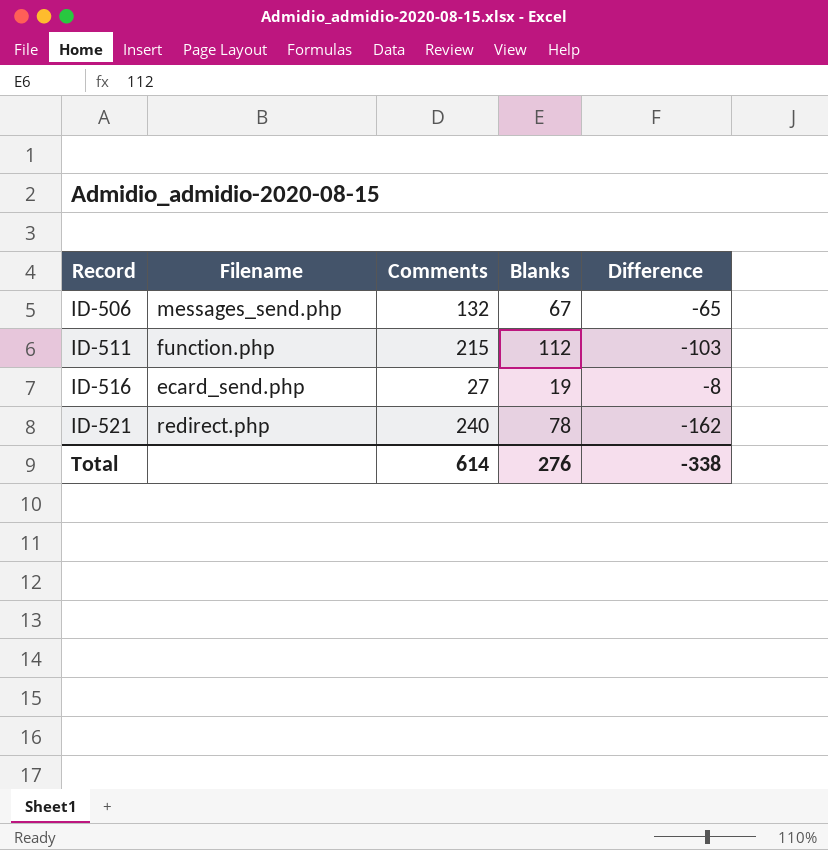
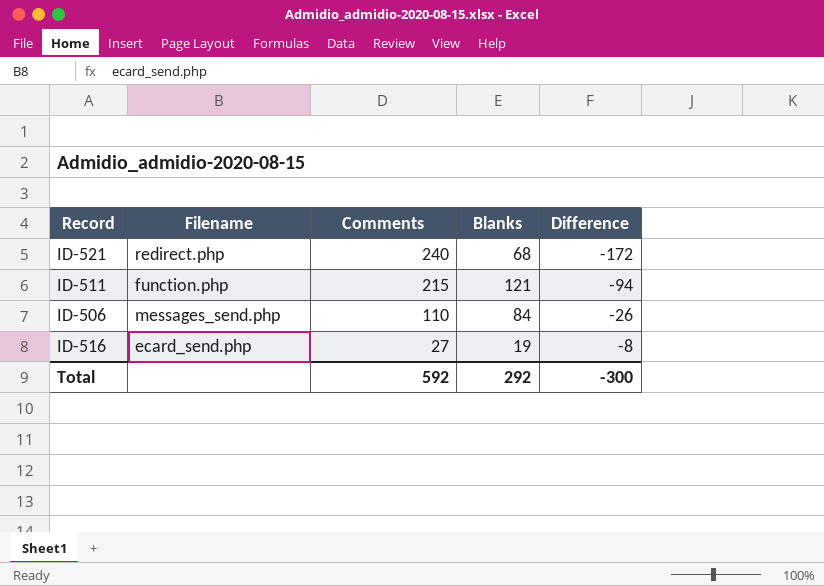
row order: Record ascending -> Comments descending
ID-521 | Blanks: 78 -> 68
ID-521 | Difference: -162 -> -172
ID-511 | Blanks: 112 -> 121
ID-511 | Difference: -103 -> -94
ID-506 | Comments: 132 -> 110
ID-506 | Blanks: 67 -> 84
ID-506 | Difference: -65 -> -26
Total | Comments: 614 -> 592
Total | Blanks: 276 -> 292
Total | Difference: -338 -> -300

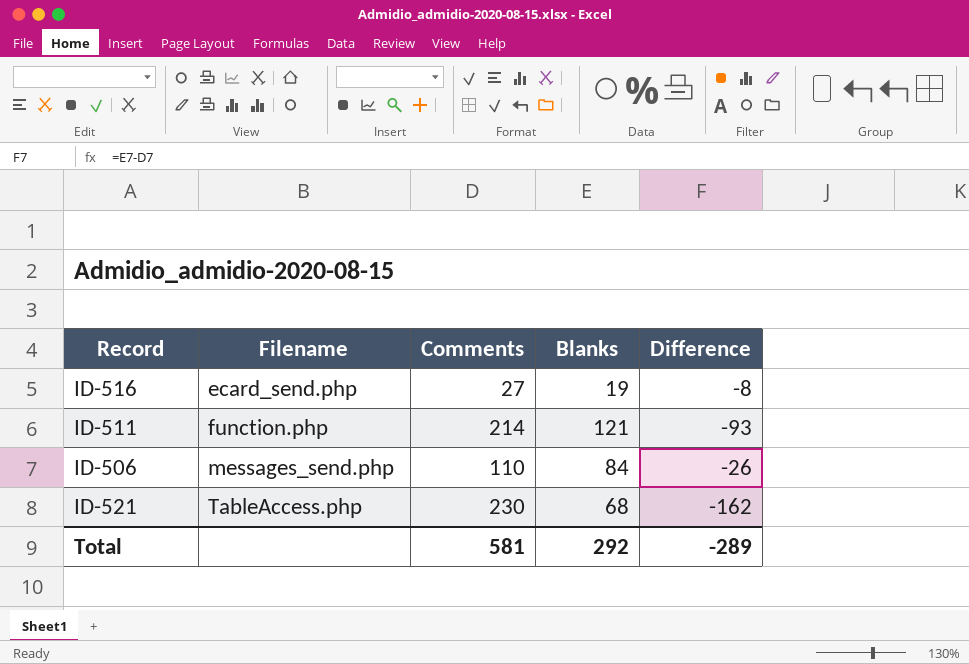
row order: Comments descending -> Filename ascending
ID-511 | Comments: 215 -> 214
ID-511 | Difference: -94 -> -93
ID-521 | Filename: redirect.php -> TableAccess.php
ID-521 | Comments: 240 -> 230
ID-521 | Difference: -172 -> -162
Total | Comments: 592 -> 581
Total | Difference: -300 -> -289

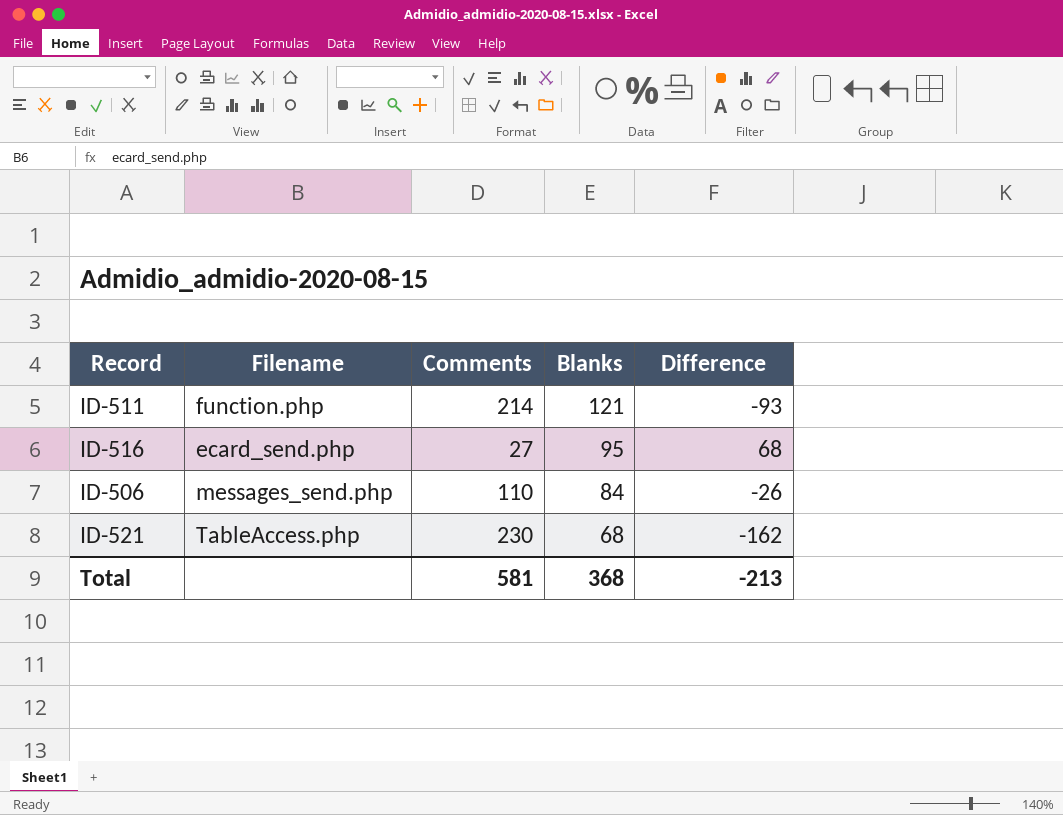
row order: Filename ascending -> Blanks descending
ID-516 | Blanks: 19 -> 95
ID-516 | Difference: -8 -> 68
Total | Blanks: 292 -> 368
Total | Difference: -289 -> -213

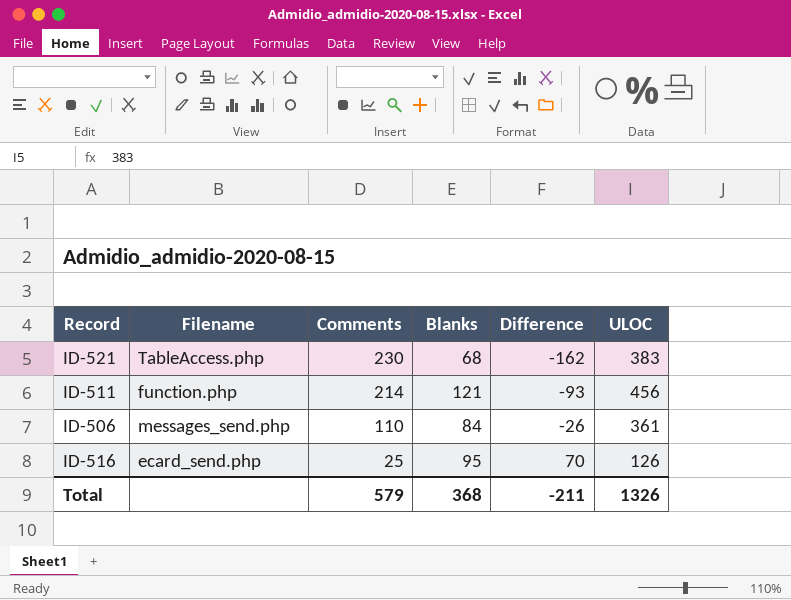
row order: Blanks descending -> Comments descending
column ULOC | position: none -> 6
ID-516 | Comments: 27 -> 25
ID-516 | Difference: 68 -> 70
Total | Comments: 581 -> 579
Total | Difference: -213 -> -211

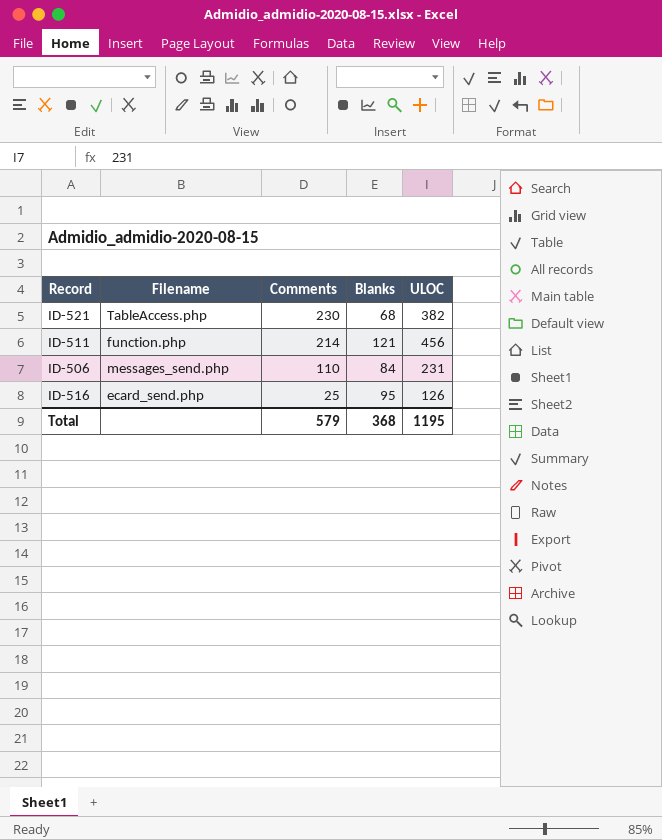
column Difference | formula: [Blanks] - [Comments] -> none
ID-521 | ULOC: 383 -> 382
ID-506 | ULOC: 361 -> 231
Total | ULOC: 1326 -> 1195

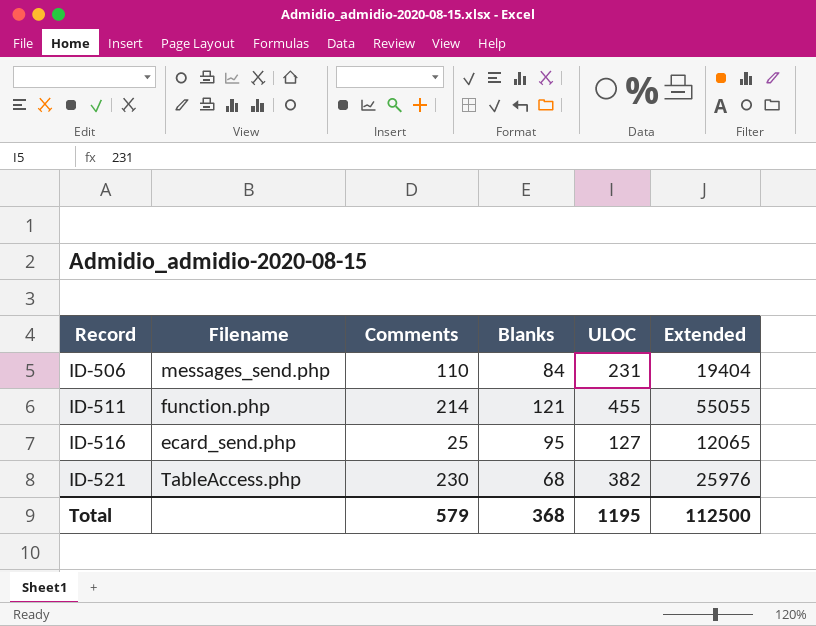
row order: Comments descending -> Record ascending
column Extended | formula: none -> [Blanks] * [ULOC]
ID-511 | ULOC: 456 -> 455
ID-516 | ULOC: 126 -> 127

